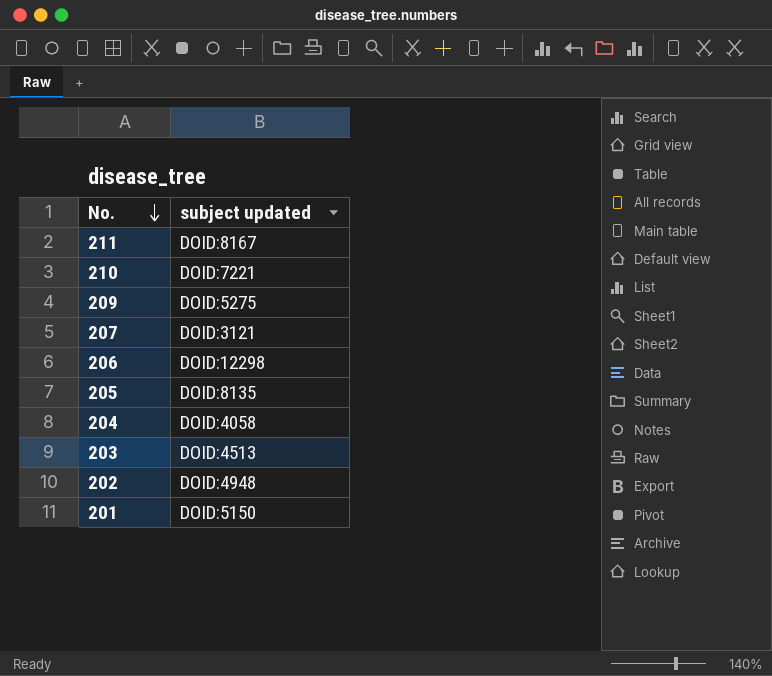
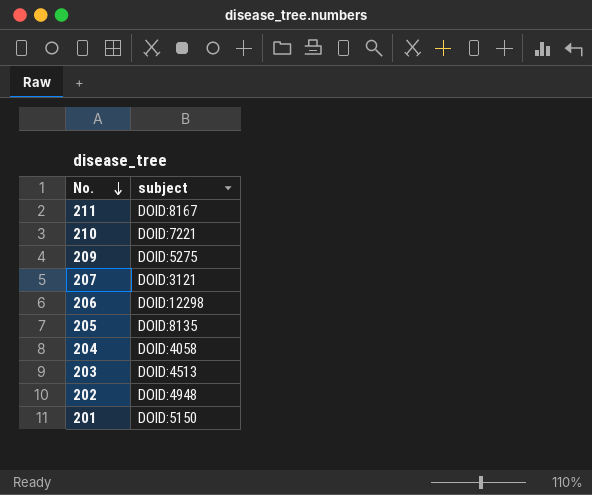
column name: subject updated -> subject

